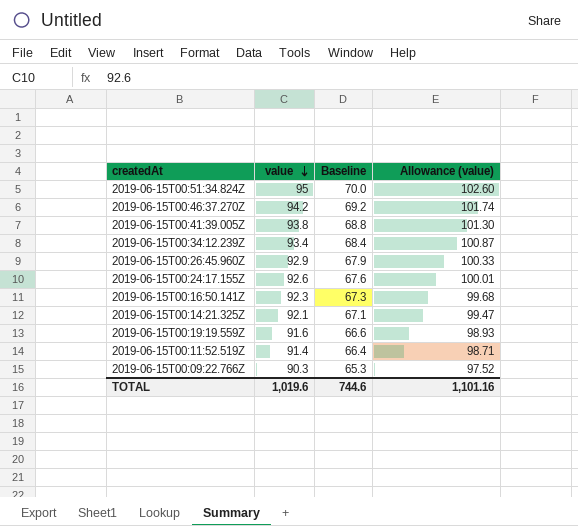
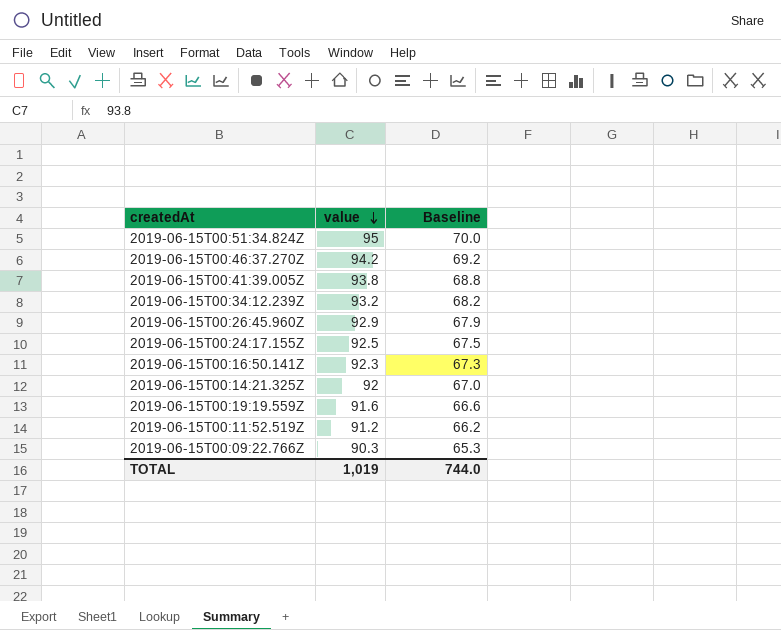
column Allowance (value) | formula: [value] * 1.08 -> none
2019-06-15T00:34:12.239Z | value: 93.4 -> 93.2
2019-06-15T00:34:12.239Z | Baseline: 68.4 -> 68.2
2019-06-15T00:24:17.155Z | value: 92.6 -> 92.5
2019-06-15T00:24:17.155Z | Baseline: 67.6 -> 67.5
2019-06-15T00:14:21.325Z | value: 92.1 -> 92
2019-06-15T00:14:21.325Z | Baseline: 67.1 -> 67.0
2019-06-15T00:11:52.519Z | value: 91.4 -> 91.2
2019-06-15T00:11:52.519Z | Baseline: 66.4 -> 66.2
TOTAL | value: 1,019.6 -> 1,019
TOTAL | Baseline: 744.6 -> 744.0

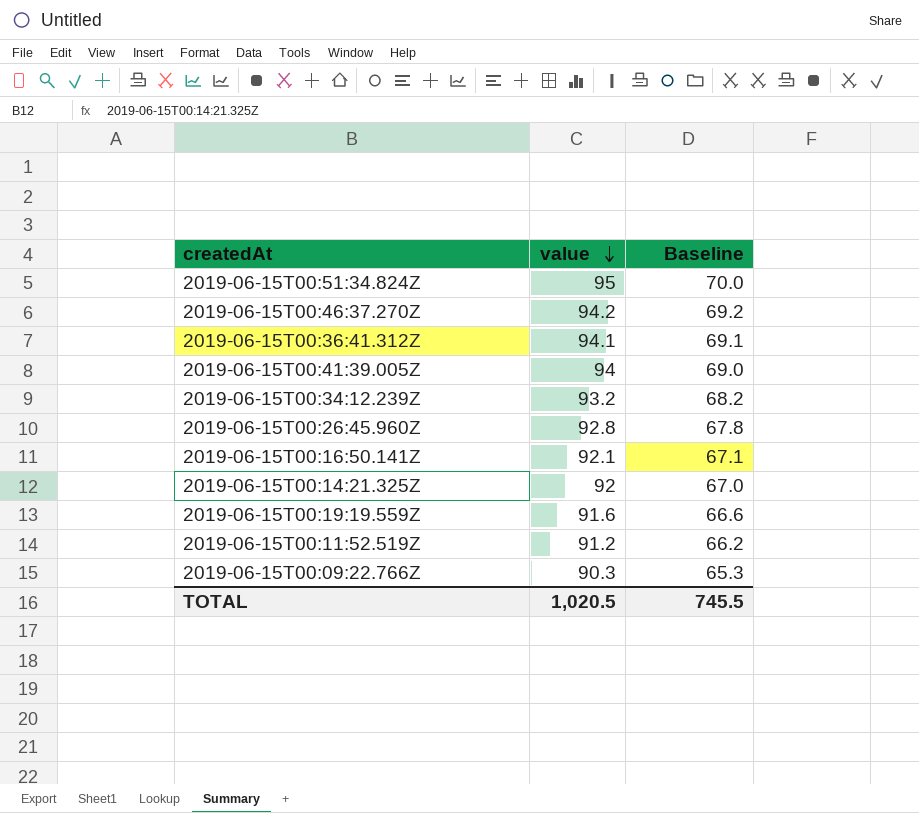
row 2019-06-15T00:24:17.155Z: 92.5 | 67.5 -> none
row 2019-06-15T00:36:41.312Z: none -> 94.1 | 69.1
2019-06-15T00:41:39.005Z | value: 93.8 -> 94
2019-06-15T00:41:39.005Z | Baseline: 68.8 -> 69.0
2019-06-15T00:26:45.960Z | value: 92.9 -> 92.8
2019-06-15T00:26:45.960Z | Baseline: 67.9 -> 67.8
2019-06-15T00:16:50.141Z | value: 92.3 -> 92.1
2019-06-15T00:16:50.141Z | Baseline: 67.3 -> 67.1
TOTAL | value: 1,019 -> 1,020.5
TOTAL | Baseline: 744.0 -> 745.5

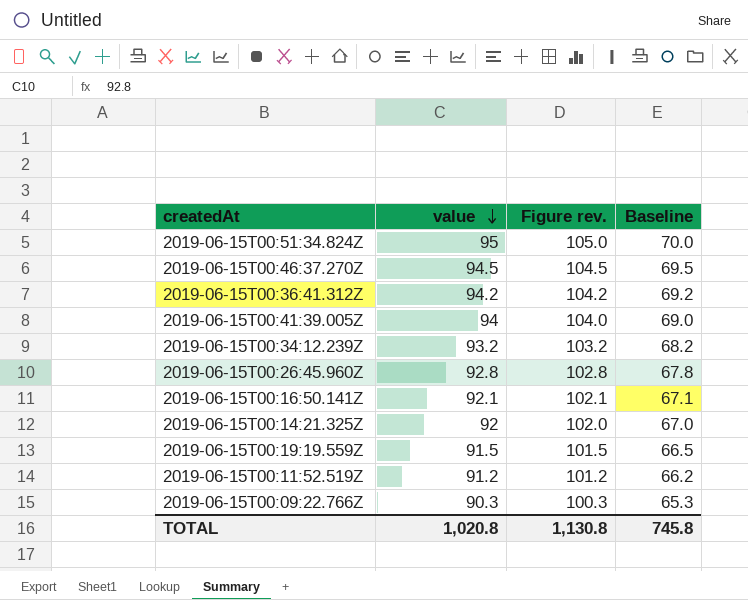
column Figure rev. | formula: none -> [value] + 10
2019-06-15T00:46:37.270Z | value: 94.2 -> 94.5
2019-06-15T00:46:37.270Z | Baseline: 69.2 -> 69.5
2019-06-15T00:36:41.312Z | value: 94.1 -> 94.2
2019-06-15T00:36:41.312Z | Baseline: 69.1 -> 69.2
2019-06-15T00:19:19.559Z | value: 91.6 -> 91.5
2019-06-15T00:19:19.559Z | Baseline: 66.6 -> 66.5
TOTAL | value: 1,020.5 -> 1,020.8
TOTAL | Baseline: 745.5 -> 745.8

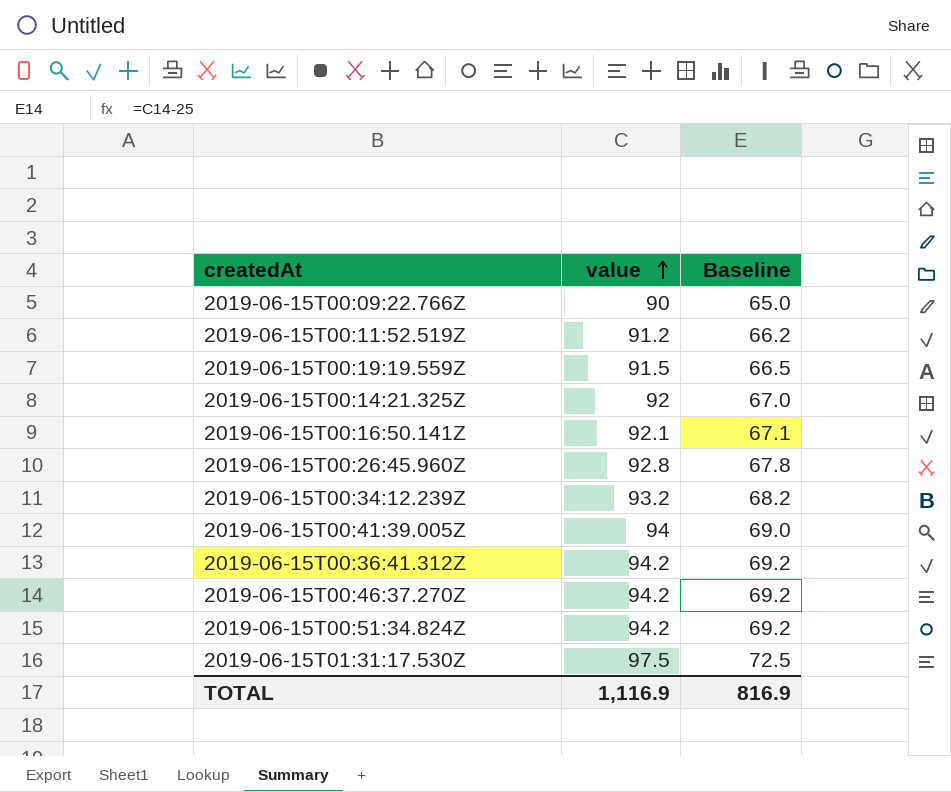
row order: value descending -> value ascending
column Figure rev. | formula: [value] + 10 -> none
2019-06-15T00:09:22.766Z | value: 90.3 -> 90
2019-06-15T00:09:22.766Z | Baseline: 65.3 -> 65.0
2019-06-15T00:46:37.270Z | value: 94.5 -> 94.2
2019-06-15T00:46:37.270Z | Baseline: 69.5 -> 69.2
2019-06-15T00:51:34.824Z | value: 95 -> 94.2
2019-06-15T00:51:34.824Z | Baseline: 70.0 -> 69.2
row 2019-06-15T01:31:17.530Z: none -> 97.5 | 72.5
TOTAL | value: 1,020.8 -> 1,116.9
TOTAL | Baseline: 745.8 -> 816.9

